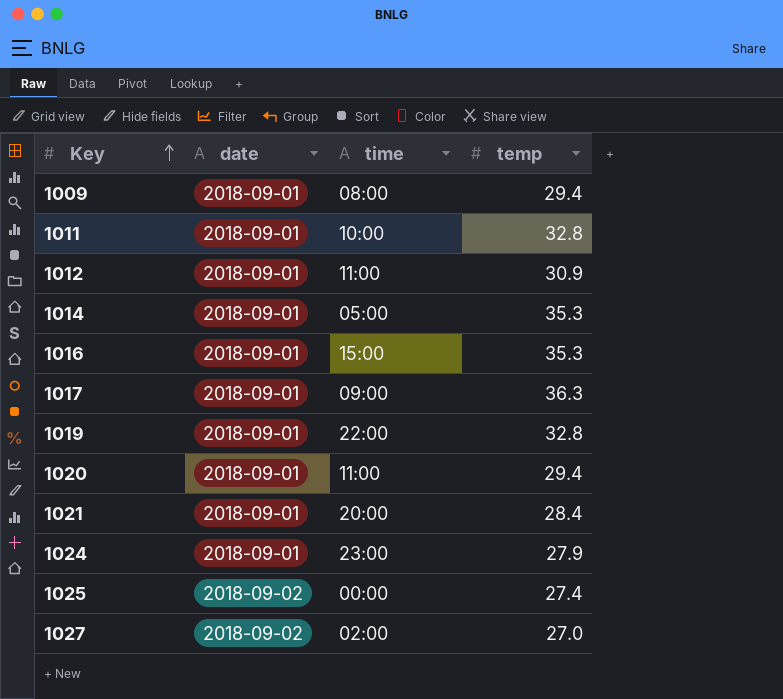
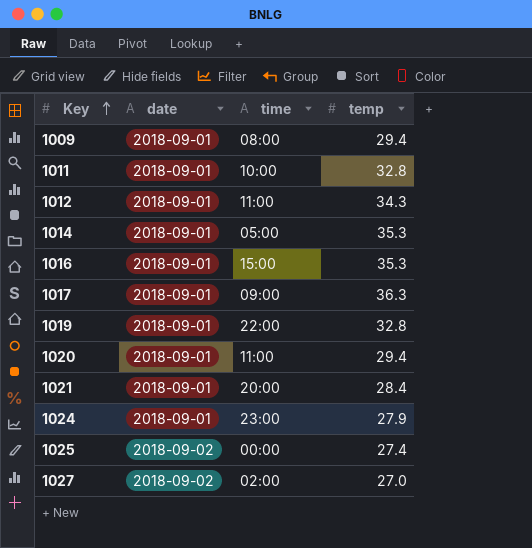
1012 | temp: 30.9 -> 34.3

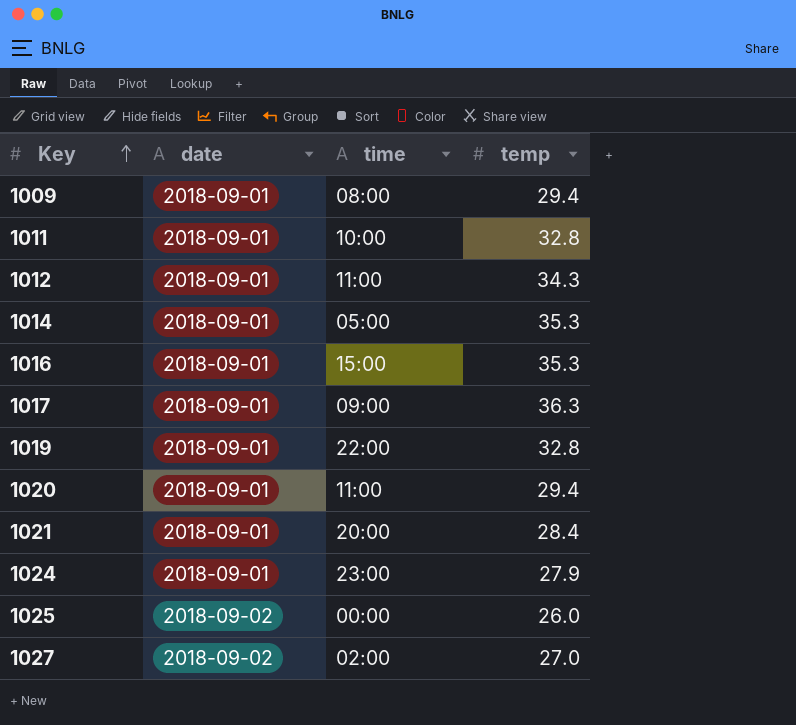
1025 | temp: 27.4 -> 26.0

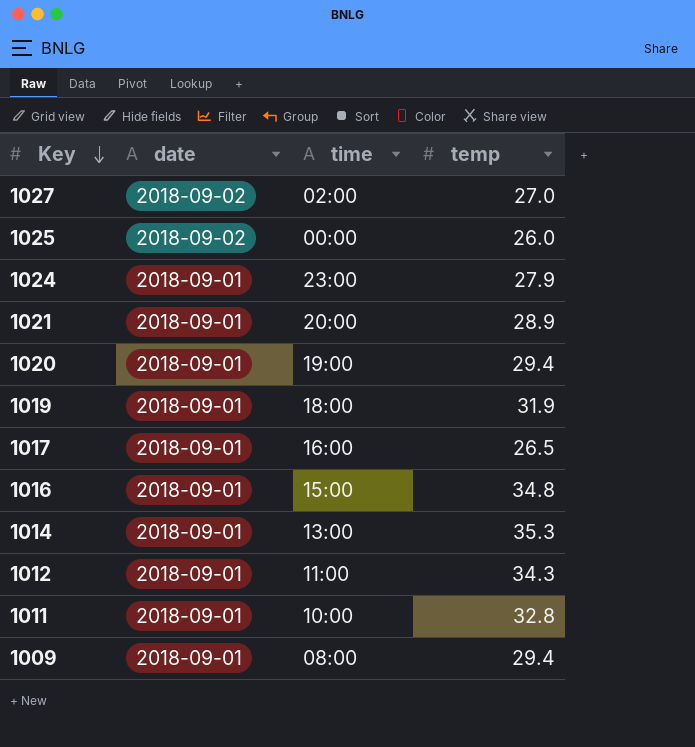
row order: Key ascending -> Key descending
1021 | temp: 28.4 -> 28.9
1020 | time: 11:00 -> 19:00
1019 | time: 22:00 -> 18:00
1019 | temp: 32.8 -> 31.9
1017 | time: 09:00 -> 16:00
1017 | temp: 36.3 -> 26.5
1016 | temp: 35.3 -> 34.8
1014 | time: 05:00 -> 13:00

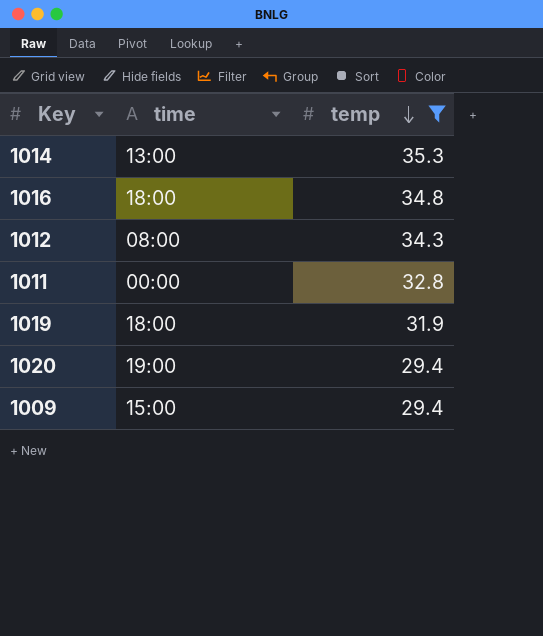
filter: none -> temp >= 29.4
row order: Key descending -> temp descending
column date | position: 2 -> none
1016 | time: 15:00 -> 18:00
1012 | time: 11:00 -> 08:00
1011 | time: 10:00 -> 00:00
1009 | time: 08:00 -> 15:00

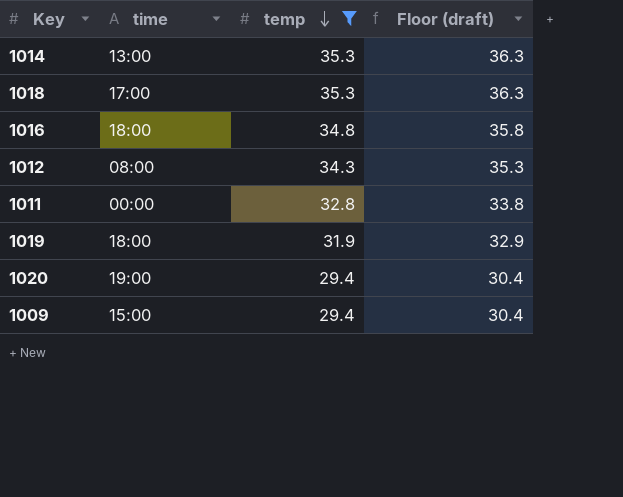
column Floor (draft) | formula: none -> [temp] + 1
row 1018: none -> 17:00 | 35.3 | 36.3

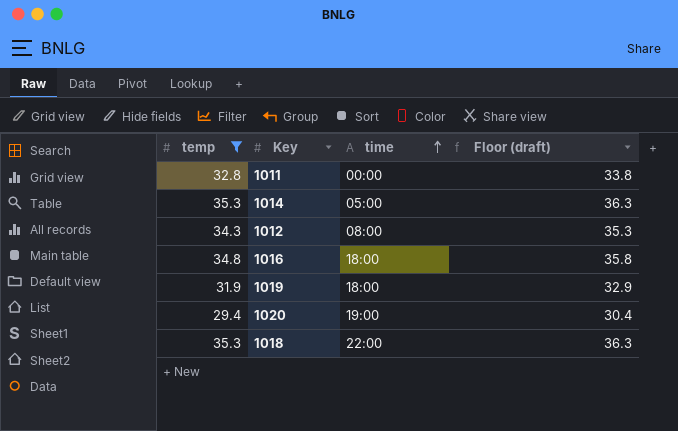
row order: temp descending -> time ascending
column temp | position: 3 -> 1
row 1009: 15:00 | 29.4 | 30.4 -> none
1014 | time: 13:00 -> 05:00
1018 | time: 17:00 -> 22:00

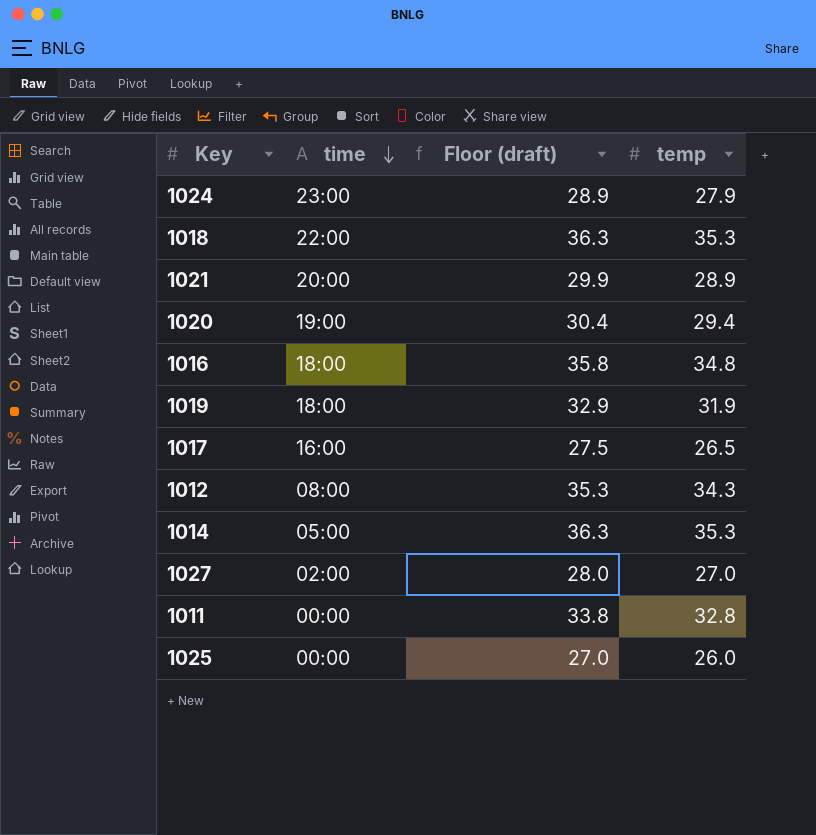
filter: temp >= 29.4 -> none
row order: time ascending -> time descending
column temp | position: 1 -> 4

